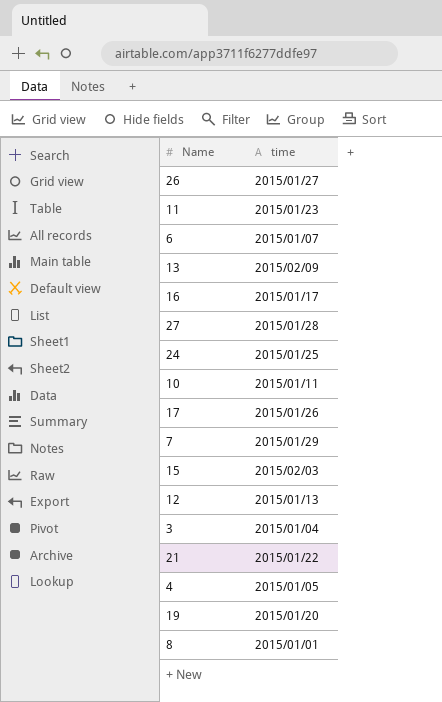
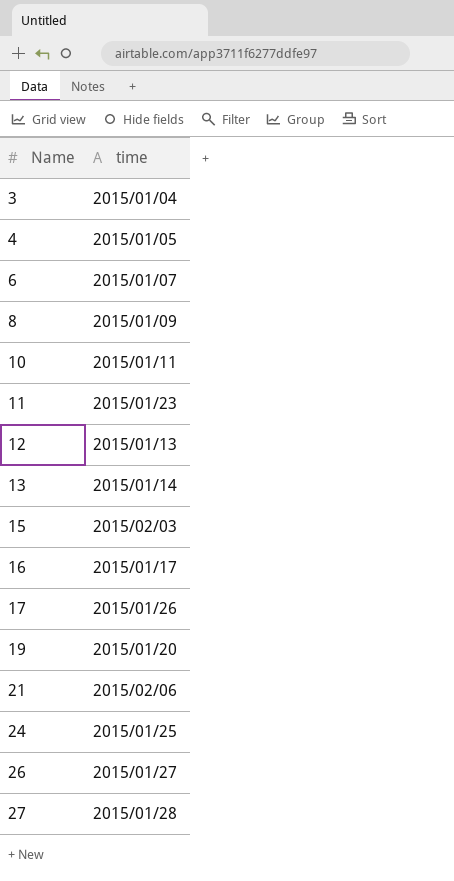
row order: none -> Name ascending
row 7: 2015/01/29 -> none
8 | time: 2015/01/01 -> 2015/01/09
13 | time: 2015/02/09 -> 2015/01/14
21 | time: 2015/01/22 -> 2015/02/06

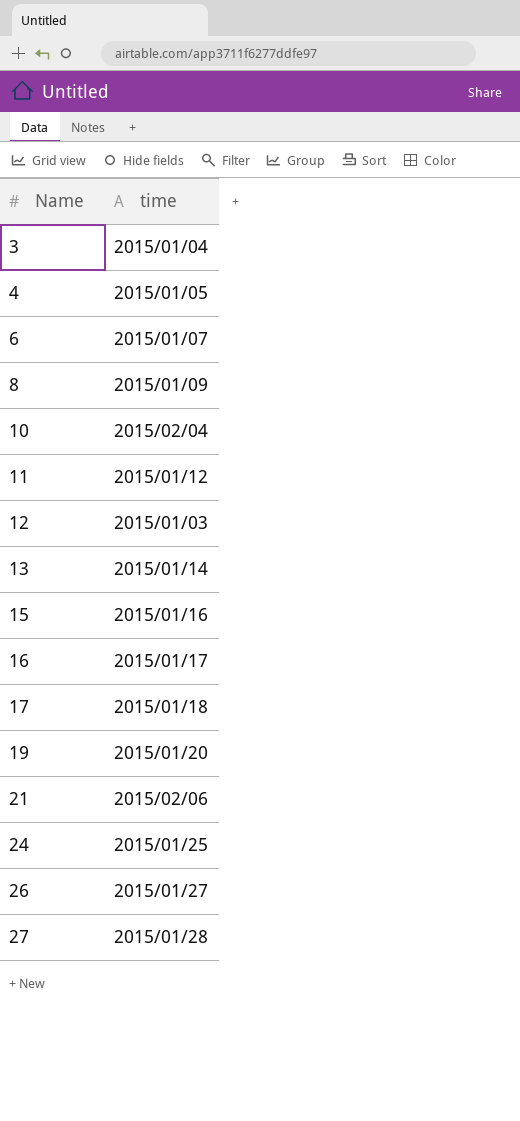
10 | time: 2015/01/11 -> 2015/02/04
11 | time: 2015/01/23 -> 2015/01/12
12 | time: 2015/01/13 -> 2015/01/03
15 | time: 2015/02/03 -> 2015/01/16
17 | time: 2015/01/26 -> 2015/01/18

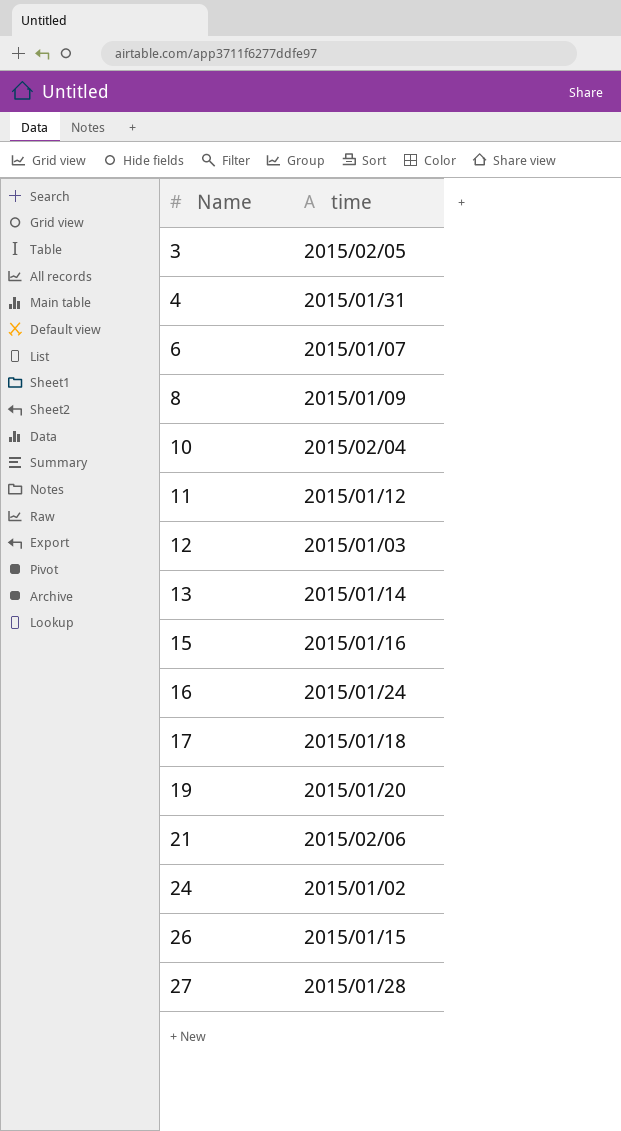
3 | time: 2015/01/04 -> 2015/02/05
4 | time: 2015/01/05 -> 2015/01/31
16 | time: 2015/01/17 -> 2015/01/24
24 | time: 2015/01/25 -> 2015/01/02
26 | time: 2015/01/27 -> 2015/01/15

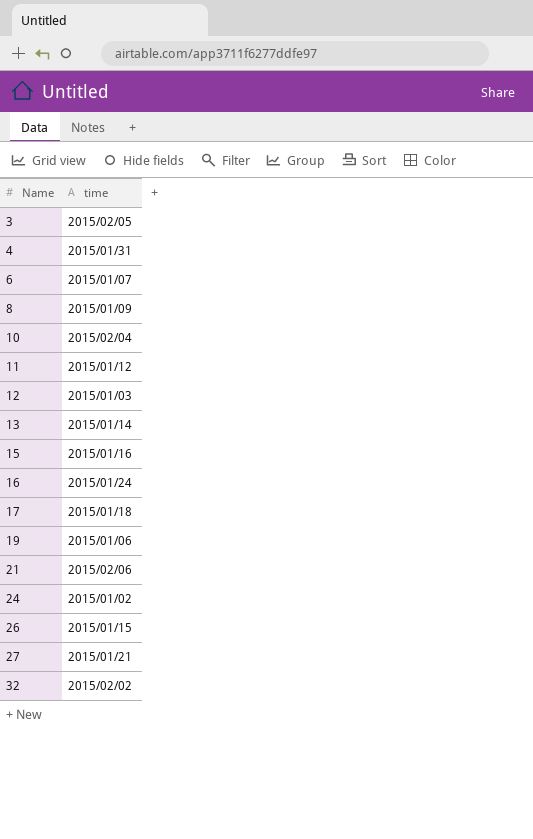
19 | time: 2015/01/20 -> 2015/01/06
27 | time: 2015/01/28 -> 2015/01/21
row 32: none -> 2015/02/02

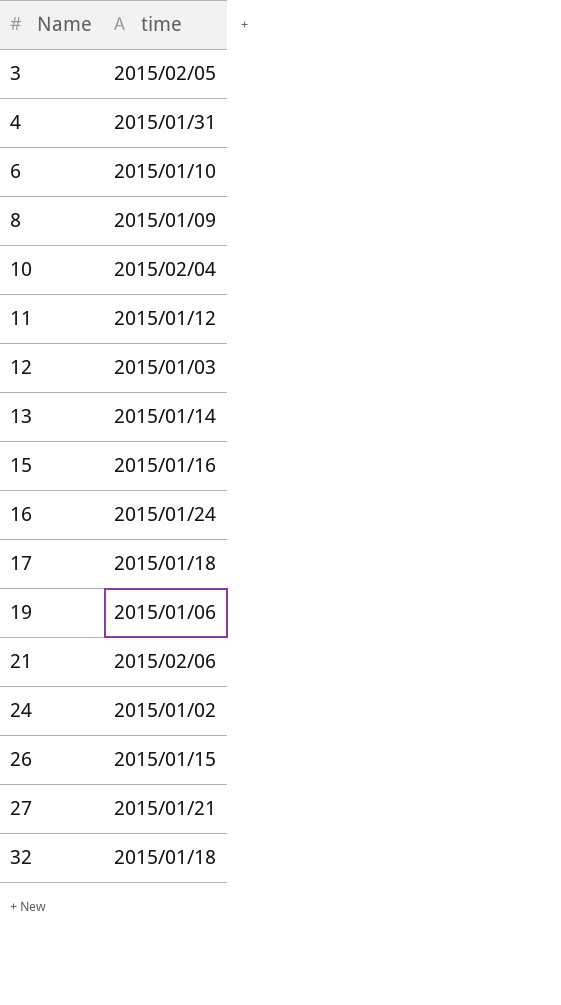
6 | time: 2015/01/07 -> 2015/01/10
32 | time: 2015/02/02 -> 2015/01/18

